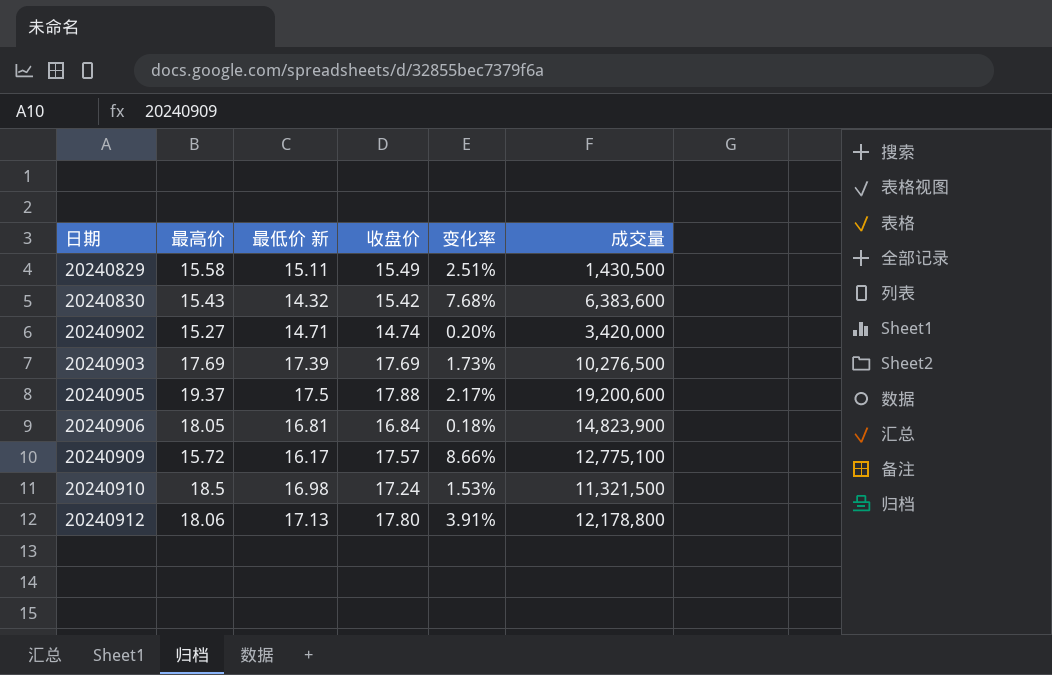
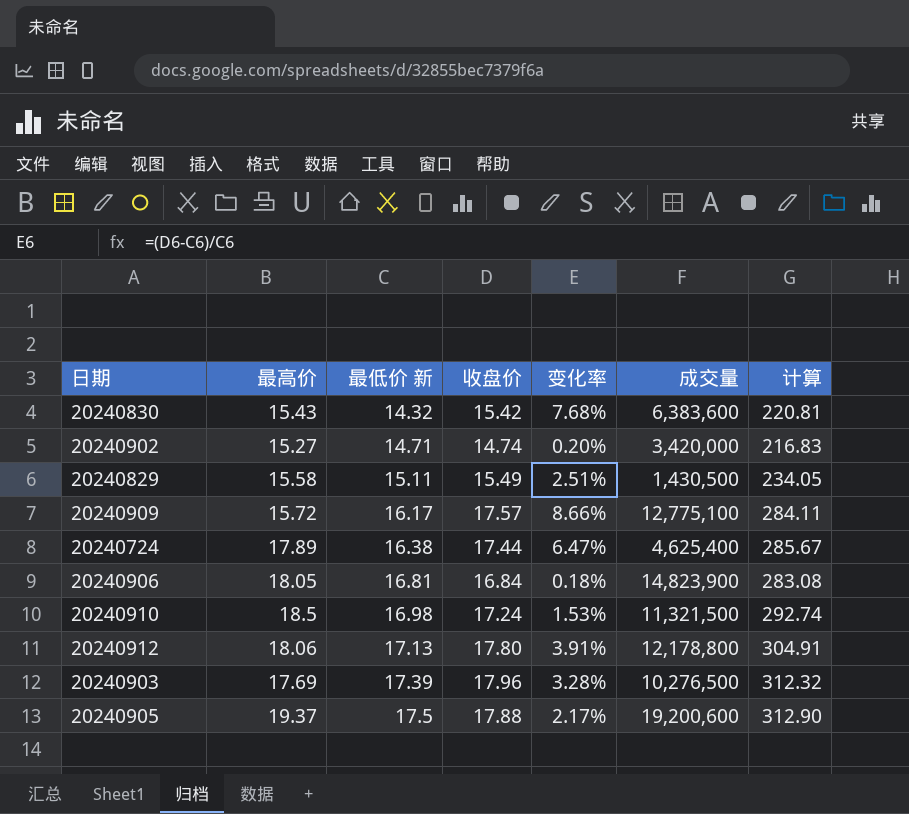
row order: 日期 ascending -> 最低价 新 ascending
column 计算 | formula: none -> [最低价 新] * [收盘价]
row 20240724: none -> 17.89 | 16.38 | 17.44 | 6.47% | 4,625,400 | 285.67
20240903 | 收盘价: 17.69 -> 17.96
20240903 | 变化率: 1.73% -> 3.28%

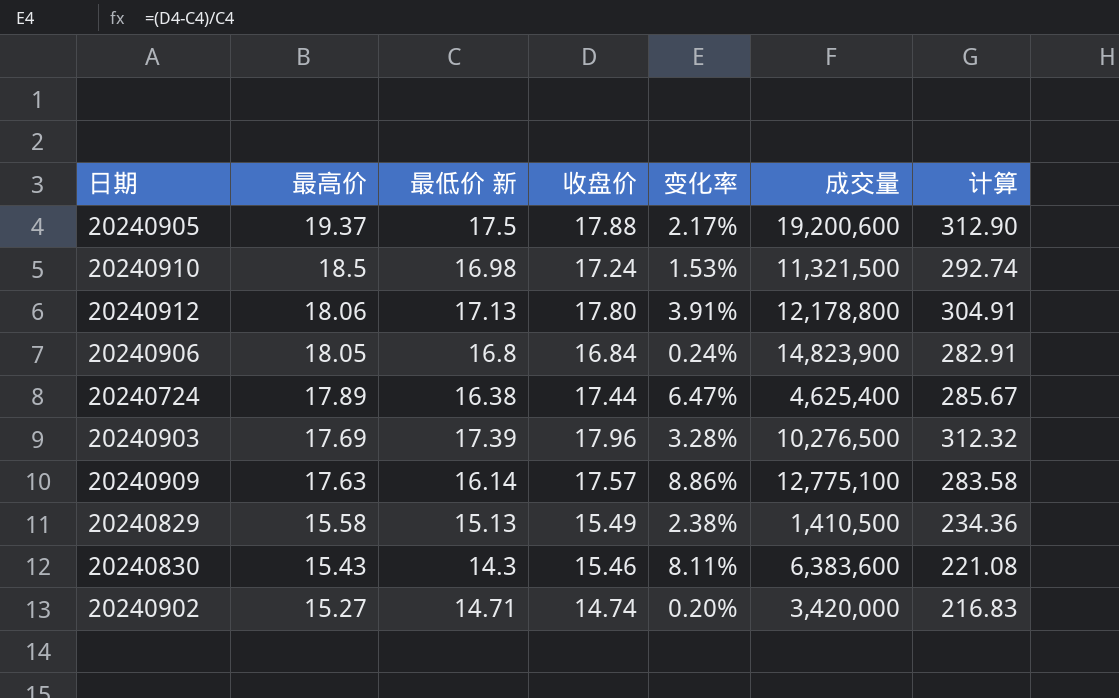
row order: 最低价 新 ascending -> 最高价 descending
20240906 | 最低价 新: 16.81 -> 16.8
20240906 | 变化率: 0.18% -> 0.24%
20240906 | 计算: 283.08 -> 282.91
20240909 | 最高价: 15.72 -> 17.63
20240909 | 最低价 新: 16.17 -> 16.14
20240909 | 变化率: 8.66% -> 8.86%
20240909 | 计算: 284.11 -> 283.58
20240829 | 最低价 新: 15.11 -> 15.13
20240829 | 变化率: 2.51% -> 2.38%
20240829 | 成交量: 1,430,500 -> 1,410,500
20240829 | 计算: 234.05 -> 234.36
20240830 | 最低价 新: 14.32 -> 14.3
20240830 | 收盘价: 15.42 -> 15.46
20240830 | 变化率: 7.68% -> 8.11%
20240830 | 计算: 220.81 -> 221.08

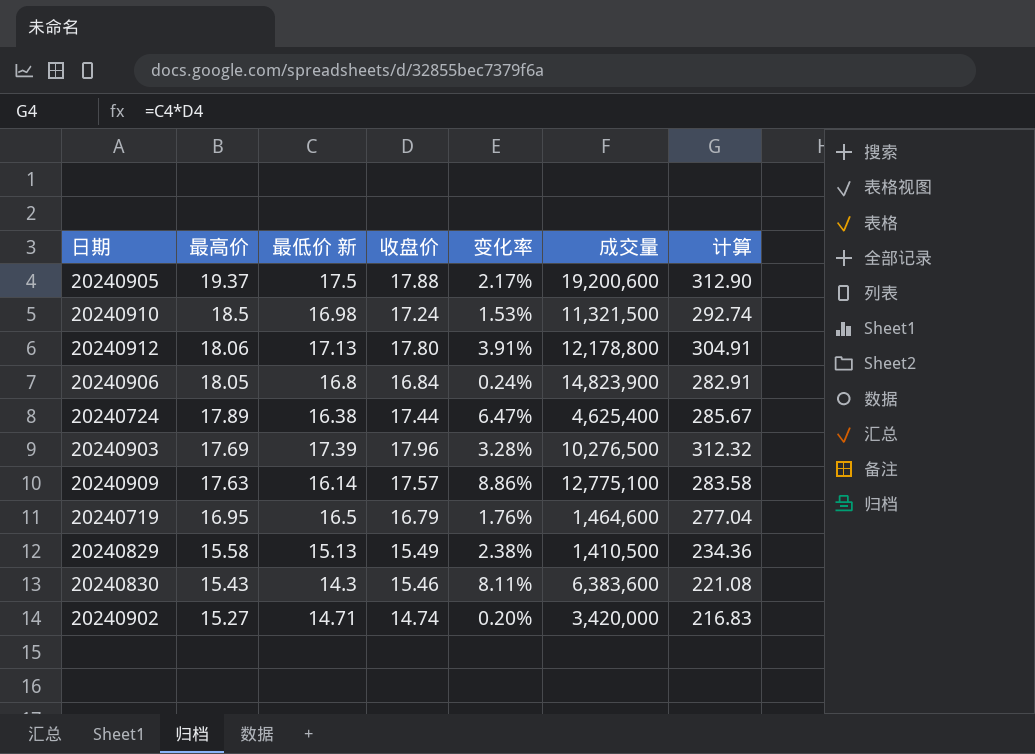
row 20240719: none -> 16.95 | 16.5 | 16.79 | 1.76% | 1,464,600 | 277.04

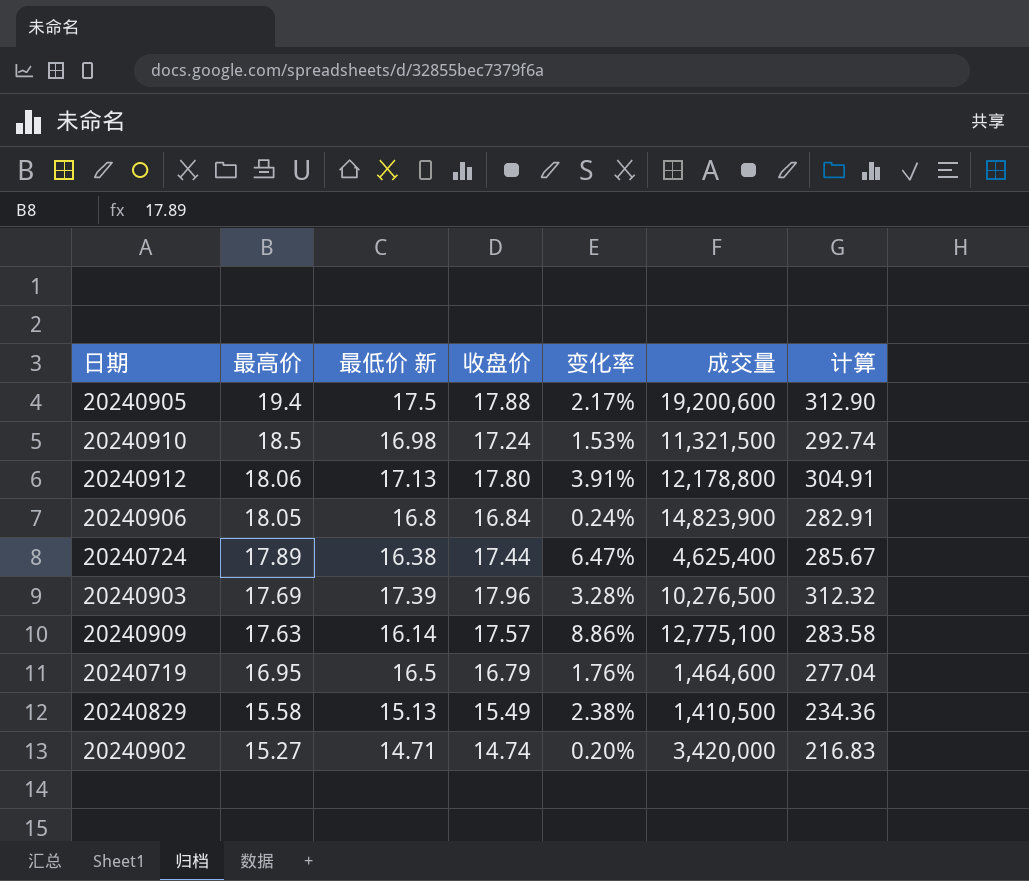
row 20240830: 15.43 | 14.3 | 15.46 | 8.11% | 6,383,600 | 221.08 -> none
20240905 | 最高价: 19.37 -> 19.4

